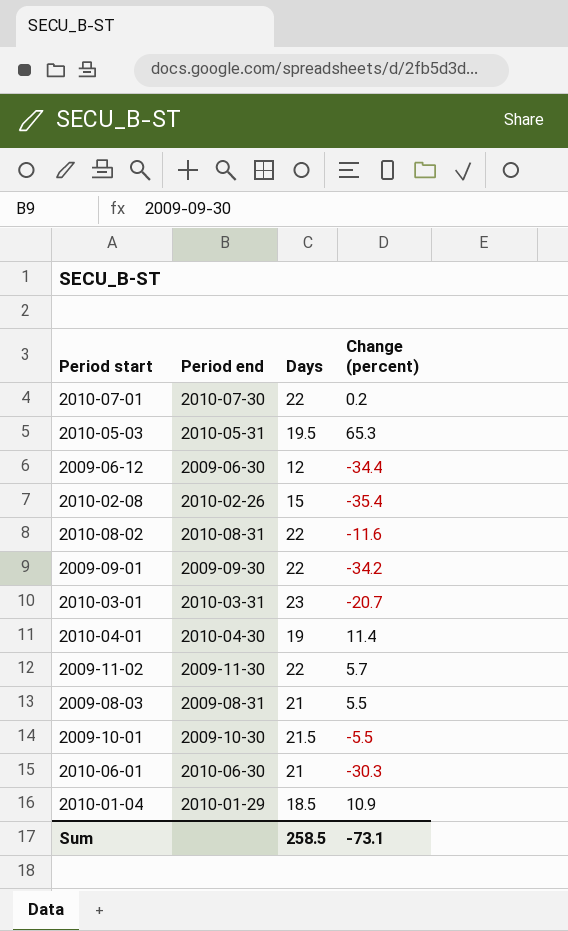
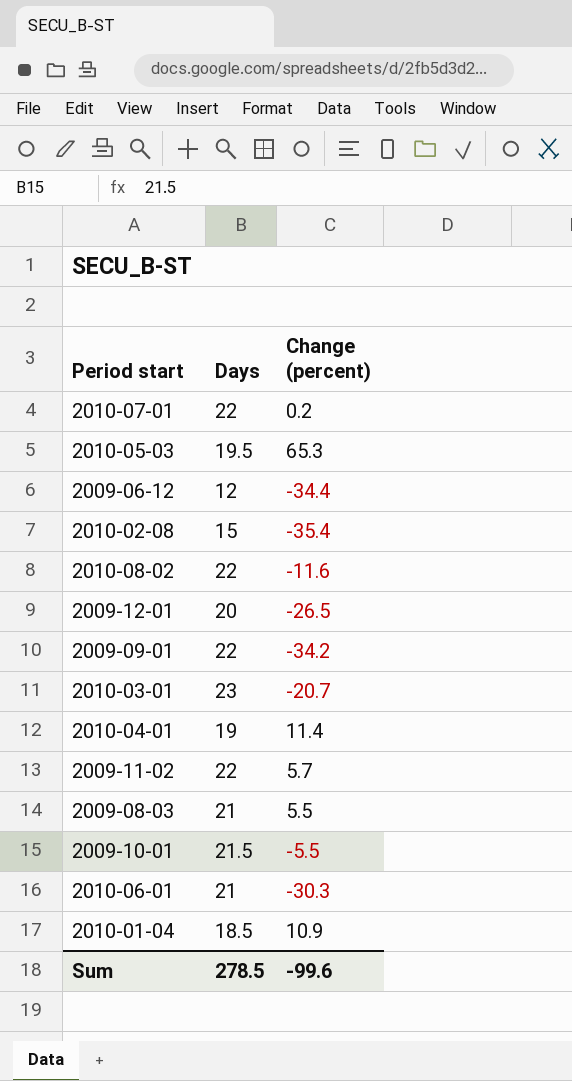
column Period end | position: 2 -> none
row 2009-12-01: none -> 20 | -26.5
Sum | Days: 258.5 -> 278.5
Sum | Change (percent): -73.1 -> -99.6

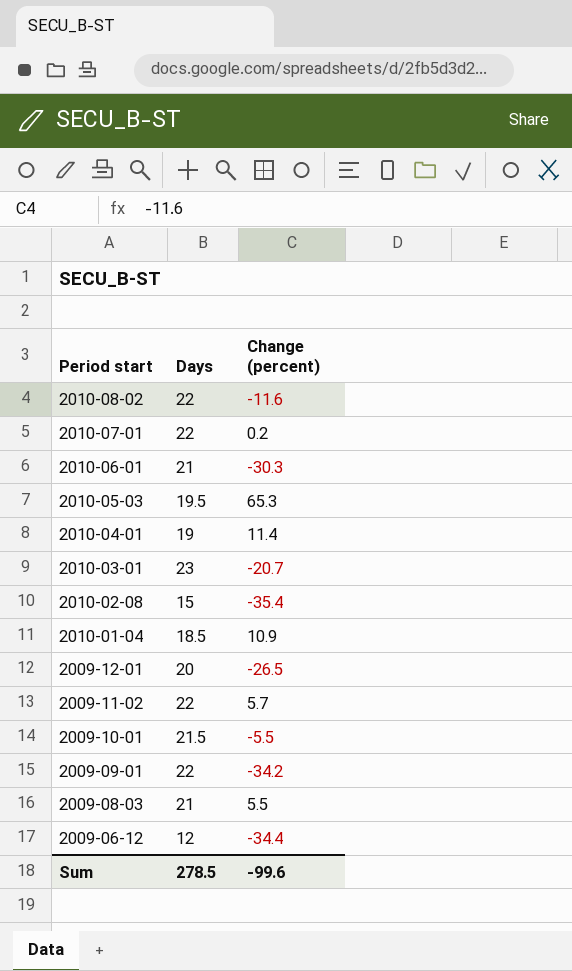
row order: none -> Period start descending

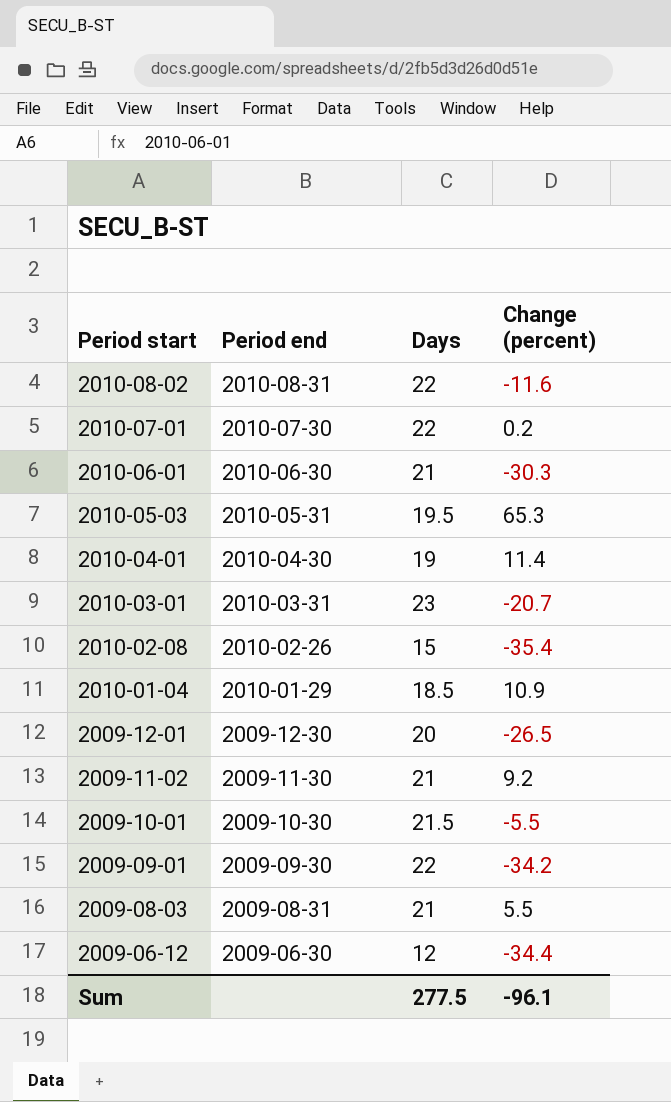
column Period end | position: none -> 2
2009-11-02 | Days: 22 -> 21
2009-11-02 | Change (percent): 5.7 -> 9.2
Sum | Days: 278.5 -> 277.5
Sum | Change (percent): -99.6 -> -96.1

